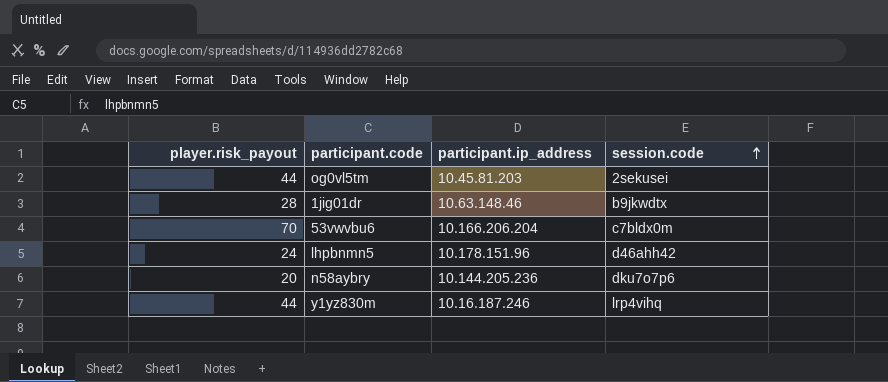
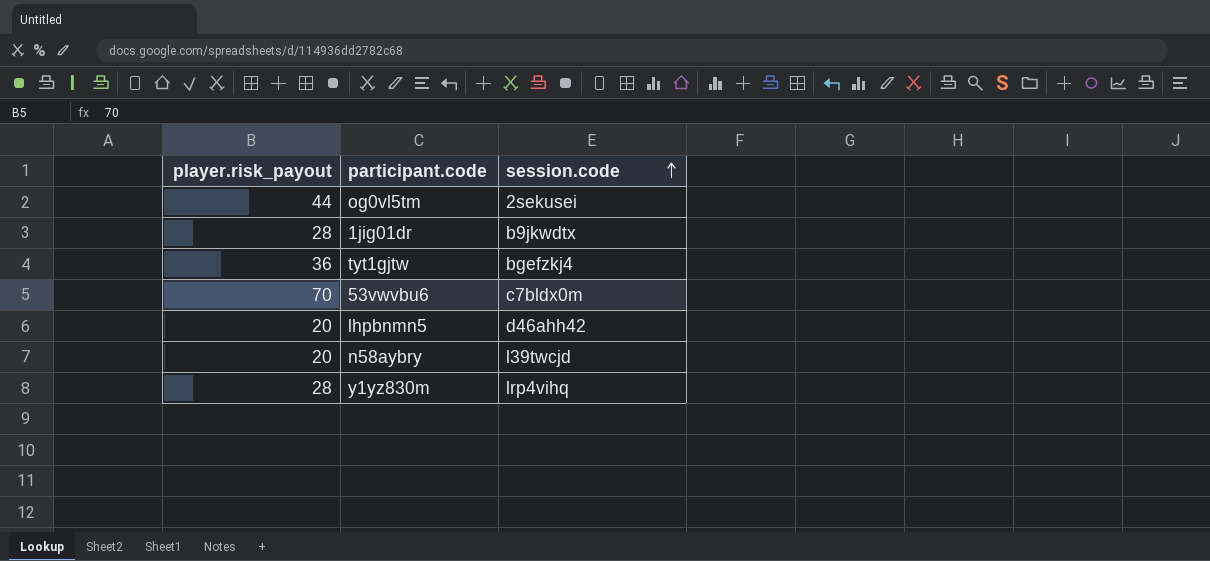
column participant.ip_address | position: 3 -> none
row tyt1gjtw: none -> 36 | bgefzkj4
lhpbnmn5 | player.risk_payout: 24 -> 20
n58aybry | session.code: dku7o7p6 -> l39twcjd
y1yz830m | player.risk_payout: 44 -> 28

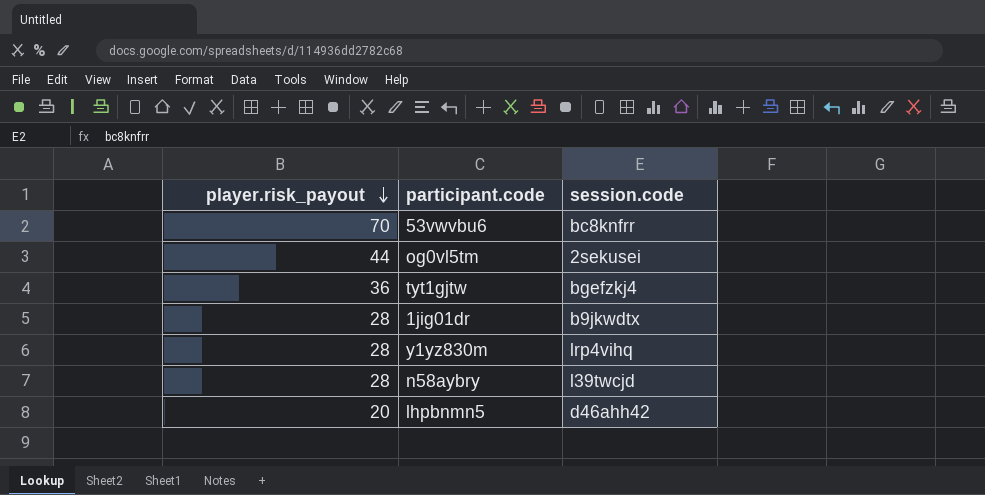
row order: session.code ascending -> player.risk_payout descending
53vwvbu6 | session.code: c7bldx0m -> bc8knfrr
n58aybry | player.risk_payout: 20 -> 28

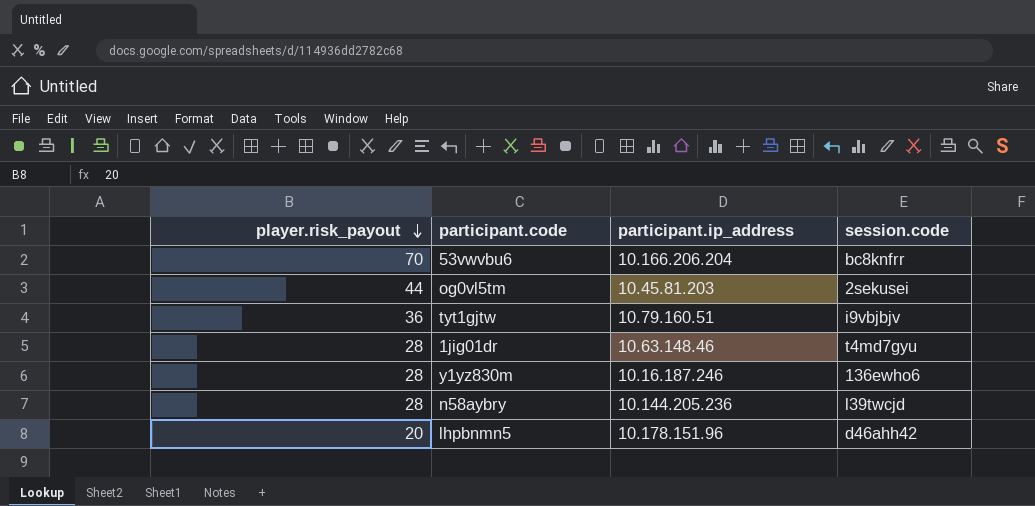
column participant.ip_address | position: none -> 3
tyt1gjtw | session.code: bgefzkj4 -> i9vbjbjv
1jig01dr | session.code: b9jkwdtx -> t4md7gyu
y1yz830m | session.code: lrp4vihq -> 136ewho6

